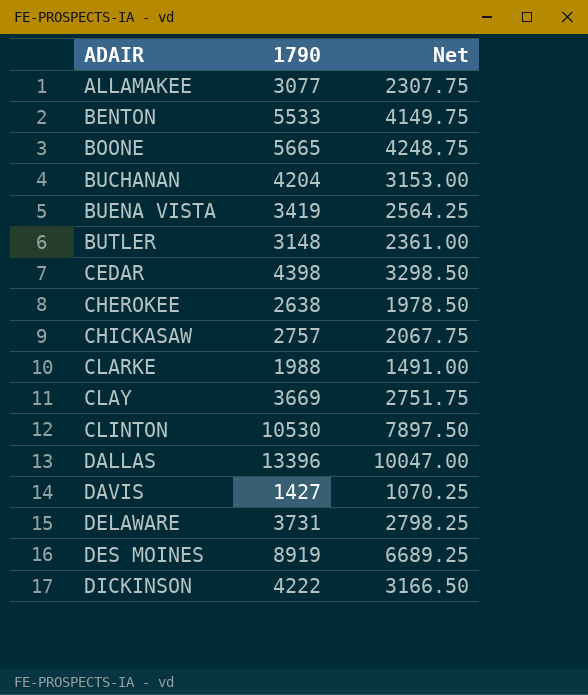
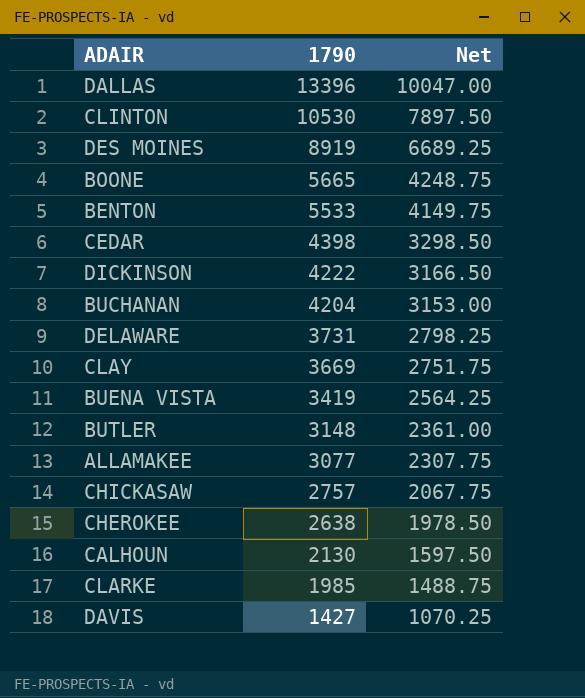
row order: ADAIR ascending -> 1790 descending
row CALHOUN: none -> 2130 | 1597.50
CLARKE | 1790: 1988 -> 1985
CLARKE | Net: 1491.00 -> 1488.75

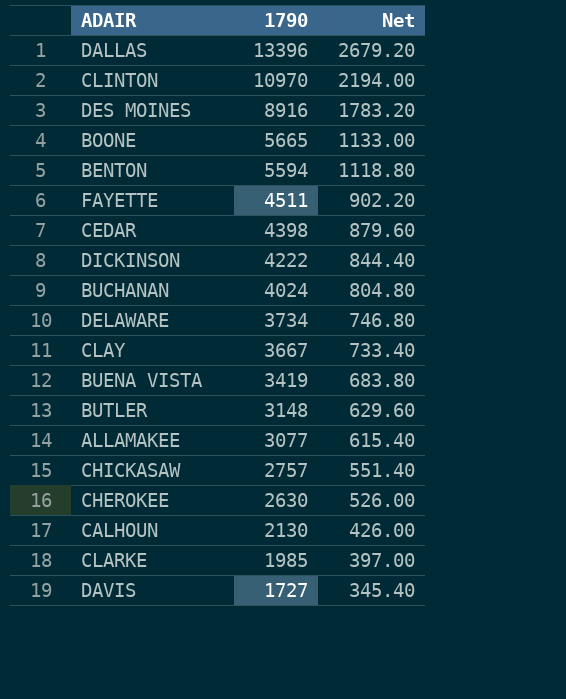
column Net | formula: [1790] * 0.75 -> [1790] * 0.2
CLINTON | 1790: 10530 -> 10970
DES MOINES | 1790: 8919 -> 8916
BENTON | 1790: 5533 -> 5594
row FAYETTE: none -> 4511 | 902.20
BUCHANAN | 1790: 4204 -> 4024
DELAWARE | 1790: 3731 -> 3734
CLAY | 1790: 3669 -> 3667
CHEROKEE | 1790: 2638 -> 2630
DAVIS | 1790: 1427 -> 1727

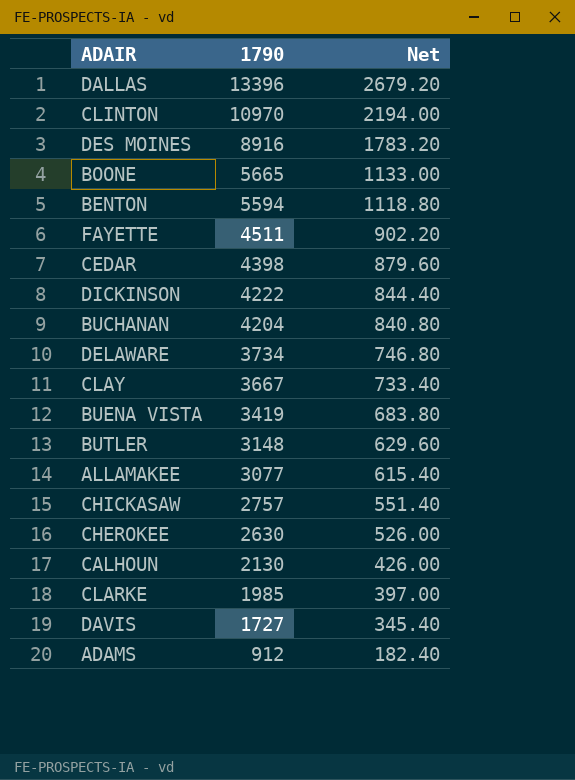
BUCHANAN | 1790: 4024 -> 4204
BUCHANAN | Net: 804.80 -> 840.80
row ADAMS: none -> 912 | 182.40

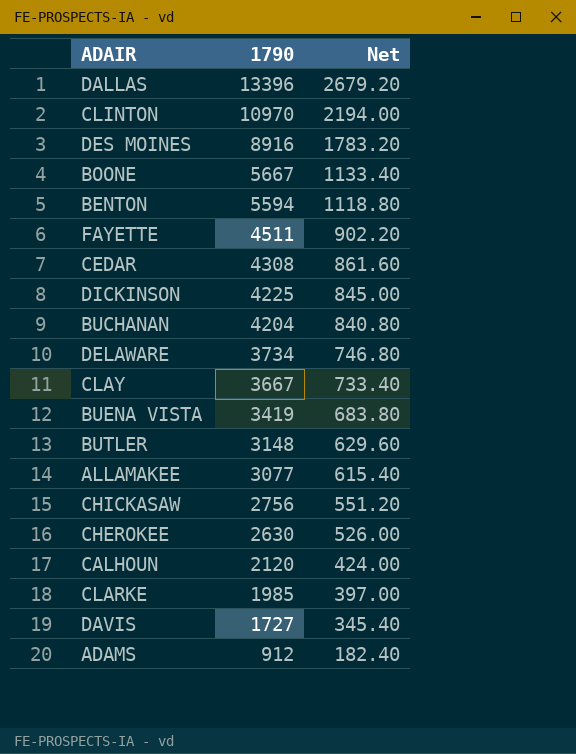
BOONE | 1790: 5665 -> 5667
BOONE | Net: 1133.00 -> 1133.40
CEDAR | 1790: 4398 -> 4308
CEDAR | Net: 879.60 -> 861.60
DICKINSON | 1790: 4222 -> 4225
DICKINSON | Net: 844.40 -> 845.00
CHICKASAW | 1790: 2757 -> 2756
CHICKASAW | Net: 551.40 -> 551.20
CALHOUN | 1790: 2130 -> 2120
CALHOUN | Net: 426.00 -> 424.00

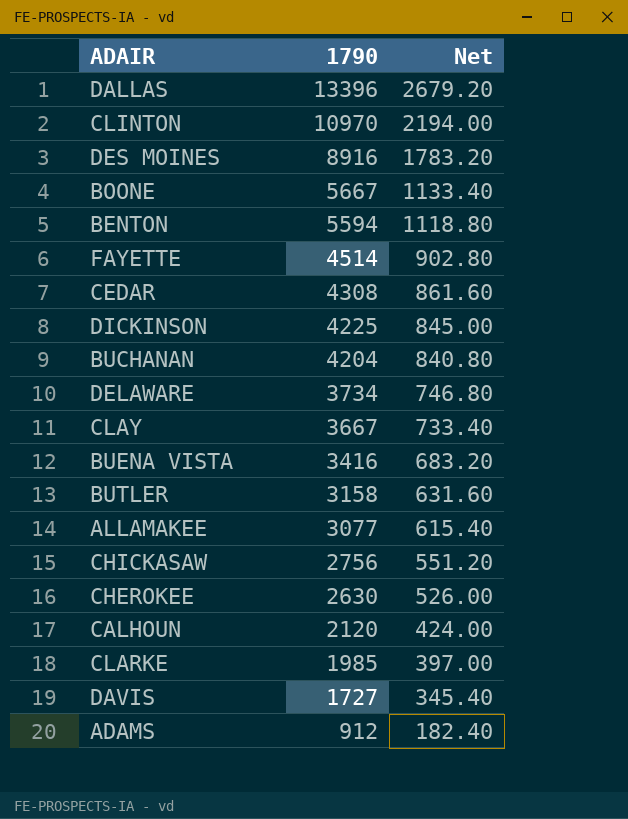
FAYETTE | 1790: 4511 -> 4514
FAYETTE | Net: 902.20 -> 902.80
BUENA VISTA | 1790: 3419 -> 3416
BUENA VISTA | Net: 683.80 -> 683.20
BUTLER | 1790: 3148 -> 3158
BUTLER | Net: 629.60 -> 631.60

